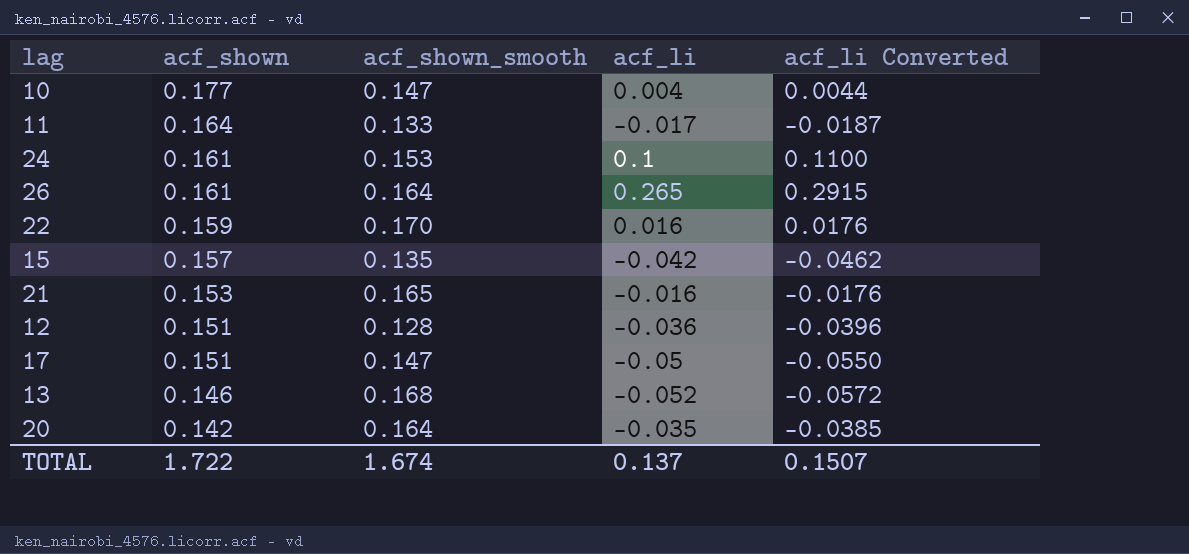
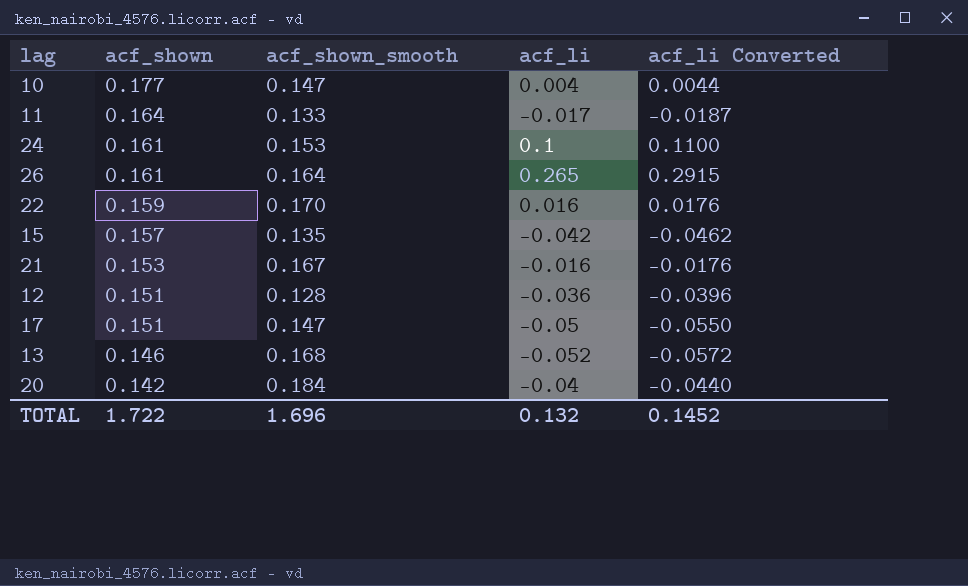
21 | acf_shown_smooth: 0.165 -> 0.167
20 | acf_shown_smooth: 0.164 -> 0.184
20 | acf_li: -0.035 -> -0.04
20 | acf_li Converted: -0.0385 -> -0.0440
TOTAL | acf_shown_smooth: 1.674 -> 1.696
TOTAL | acf_li: 0.137 -> 0.132
TOTAL | acf_li Converted: 0.1507 -> 0.1452

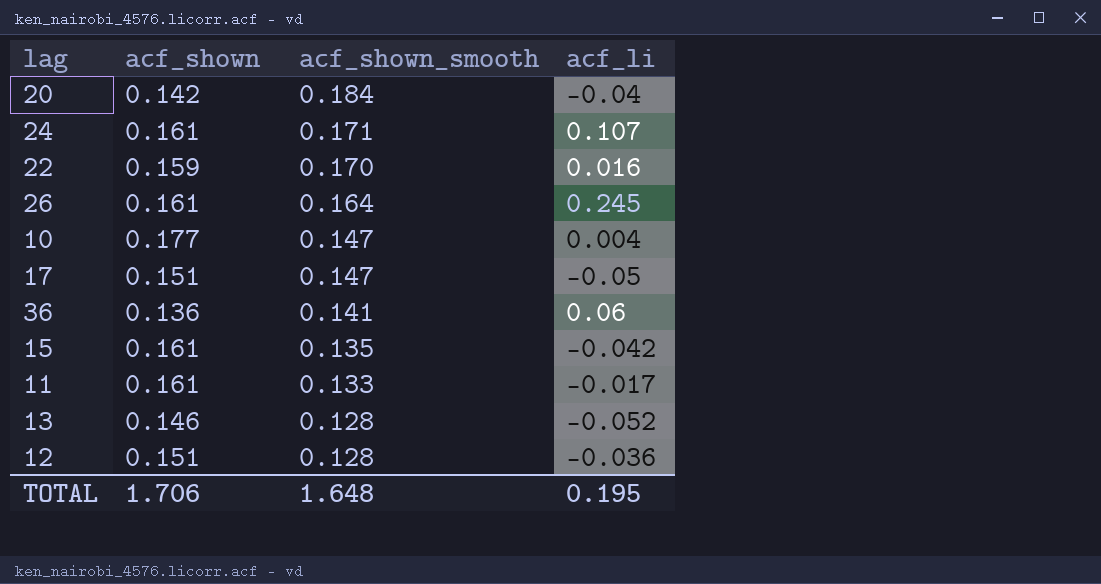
row order: acf_shown descending -> acf_shown_smooth descending
column acf_li Converted | formula: [acf_li] * 1.1 -> none
row 21: 0.153 | 0.167 | -0.016 | -0.0176 -> none
24 | acf_shown_smooth: 0.153 -> 0.171
24 | acf_li: 0.1 -> 0.107
26 | acf_li: 0.265 -> 0.245
row 36: none -> 0.136 | 0.141 | 0.06
15 | acf_shown: 0.157 -> 0.161
11 | acf_shown: 0.164 -> 0.161
13 | acf_shown_smooth: 0.168 -> 0.128
TOTAL | acf_shown: 1.722 -> 1.706
TOTAL | acf_shown_smooth: 1.696 -> 1.648
TOTAL | acf_li: 0.132 -> 0.195

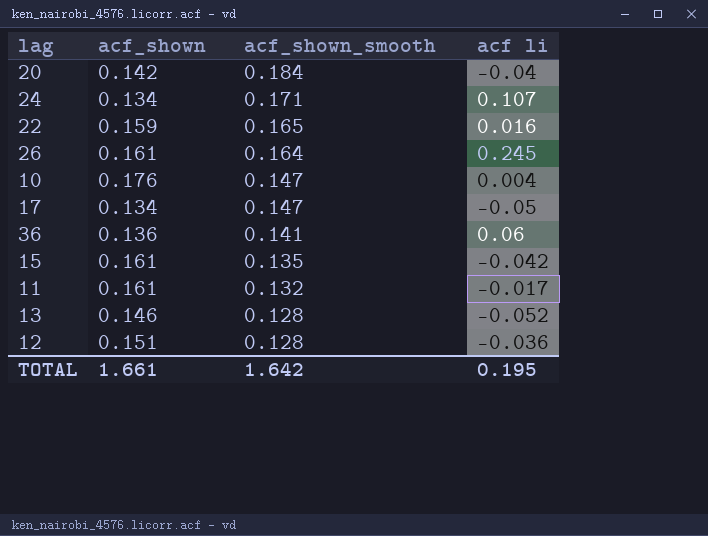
column name: acf_li -> acf li
24 | acf_shown: 0.161 -> 0.134
22 | acf_shown_smooth: 0.170 -> 0.165
10 | acf_shown: 0.177 -> 0.176
17 | acf_shown: 0.151 -> 0.134
11 | acf_shown_smooth: 0.133 -> 0.132
TOTAL | acf_shown: 1.706 -> 1.661
TOTAL | acf_shown_smooth: 1.648 -> 1.642

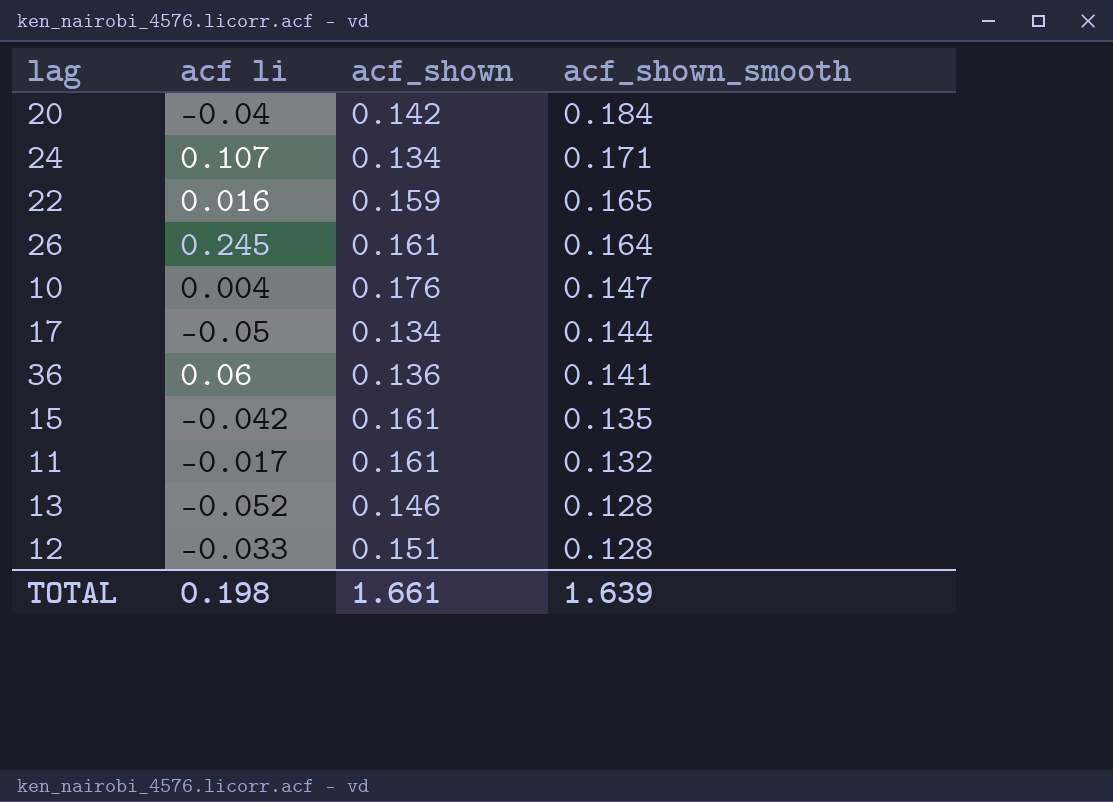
column acf li | position: 4 -> 2
17 | acf_shown_smooth: 0.147 -> 0.144
12 | acf li: -0.036 -> -0.033
TOTAL | acf li: 0.195 -> 0.198
TOTAL | acf_shown_smooth: 1.642 -> 1.639

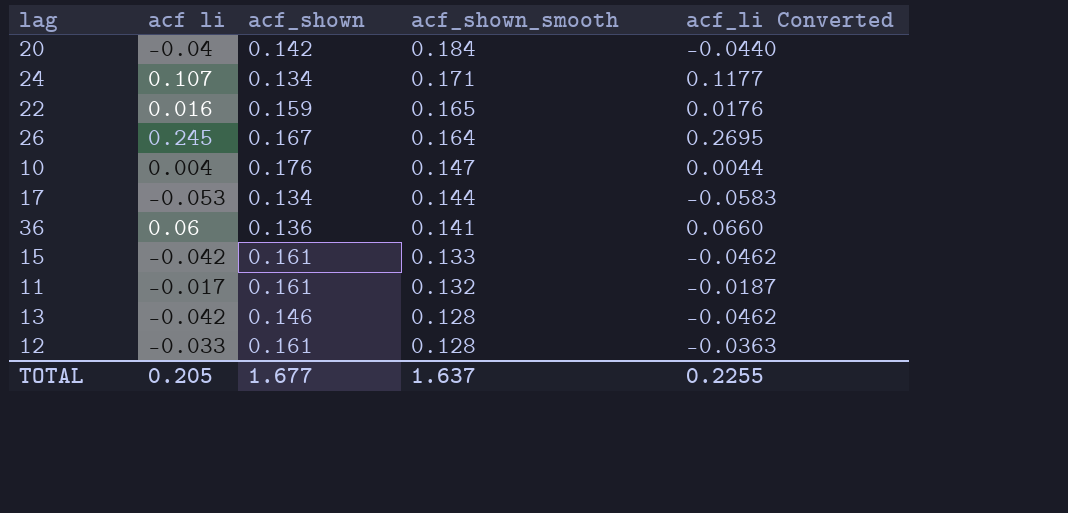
column acf_li Converted | formula: none -> [acf li] * 1.1
26 | acf_shown: 0.161 -> 0.167
17 | acf li: -0.05 -> -0.053
15 | acf_shown_smooth: 0.135 -> 0.133
13 | acf li: -0.052 -> -0.042
12 | acf_shown: 0.151 -> 0.161
TOTAL | acf li: 0.198 -> 0.205
TOTAL | acf_shown: 1.661 -> 1.677
TOTAL | acf_shown_smooth: 1.639 -> 1.637

